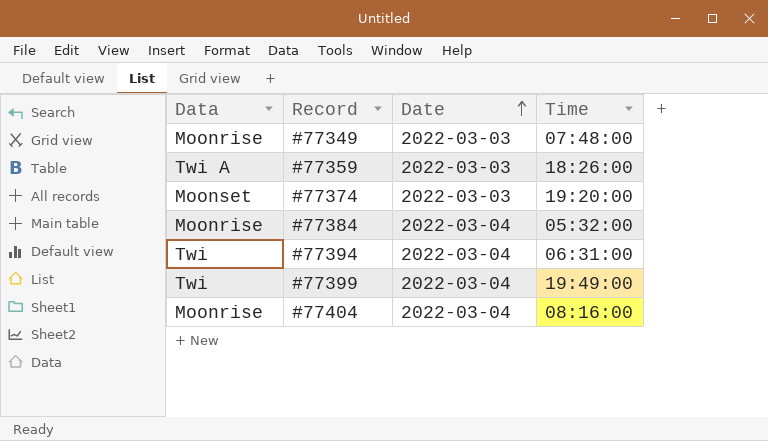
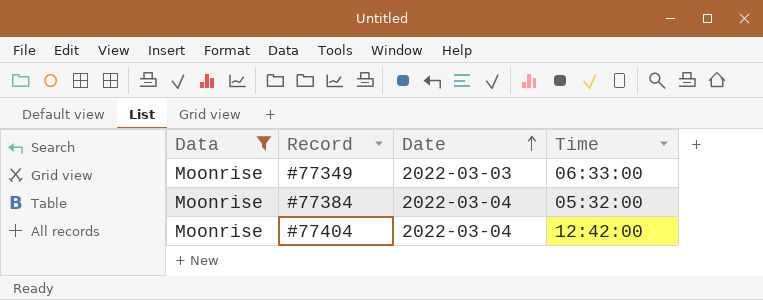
filter: none -> Data = Moonrise
#77349 | Time: 07:48:00 -> 06:33:00
#77404 | Time: 08:16:00 -> 12:42:00

